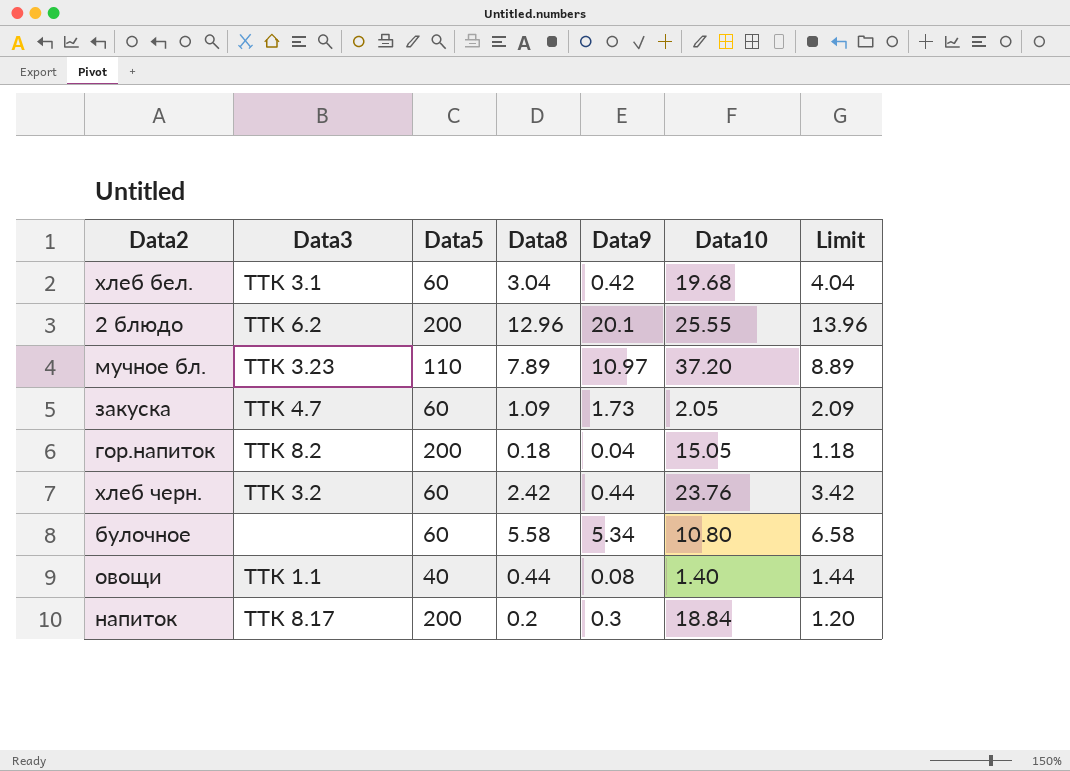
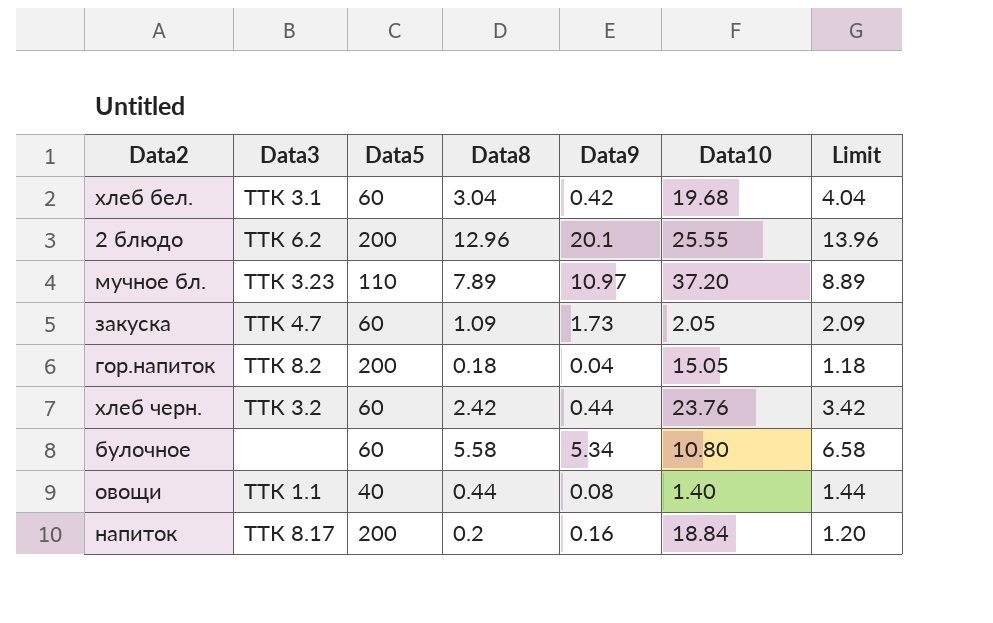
напиток | Data9: 0.3 -> 0.16

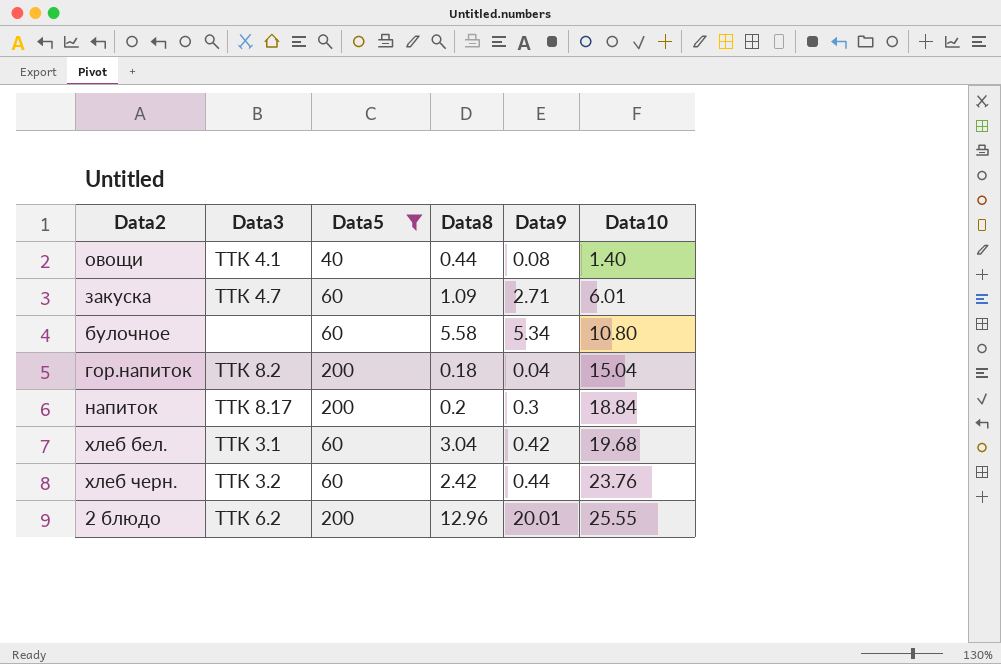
filter: none -> Data5 != 110
row order: none -> Data10 ascending
column Limit | formula: [Data8] + 1 -> none
овощи | Data3: ТТК 1.1 -> ТТК 4.1
закуска | Data9: 1.73 -> 2.71
закуска | Data10: 2.05 -> 6.01
гор.напиток | Data10: 15.05 -> 15.04
напиток | Data9: 0.16 -> 0.3
2 блюдо | Data9: 20.1 -> 20.01

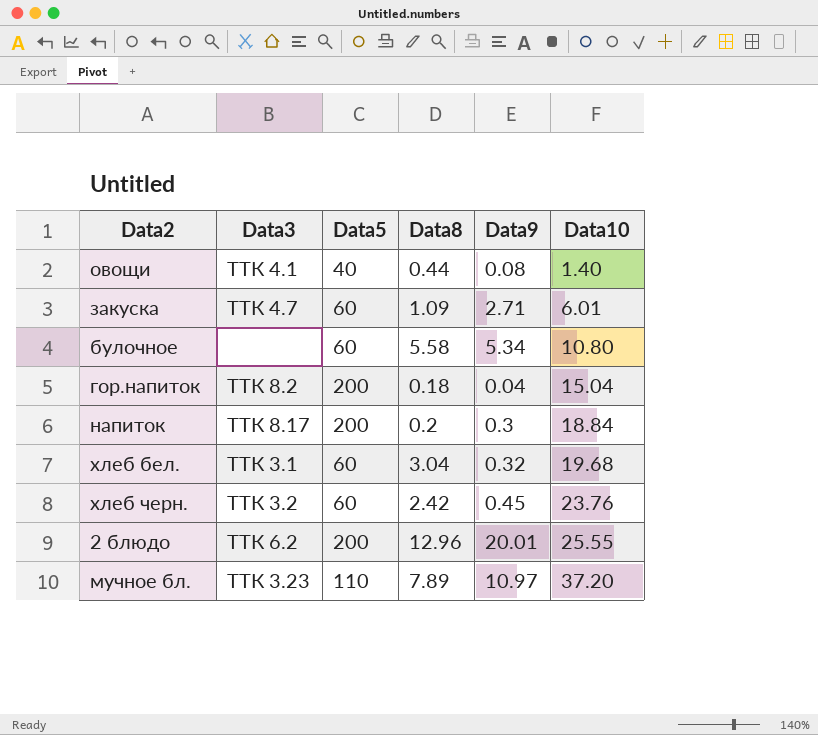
filter: Data5 != 110 -> none
хлеб бел. | Data9: 0.42 -> 0.32
хлеб черн. | Data9: 0.44 -> 0.45

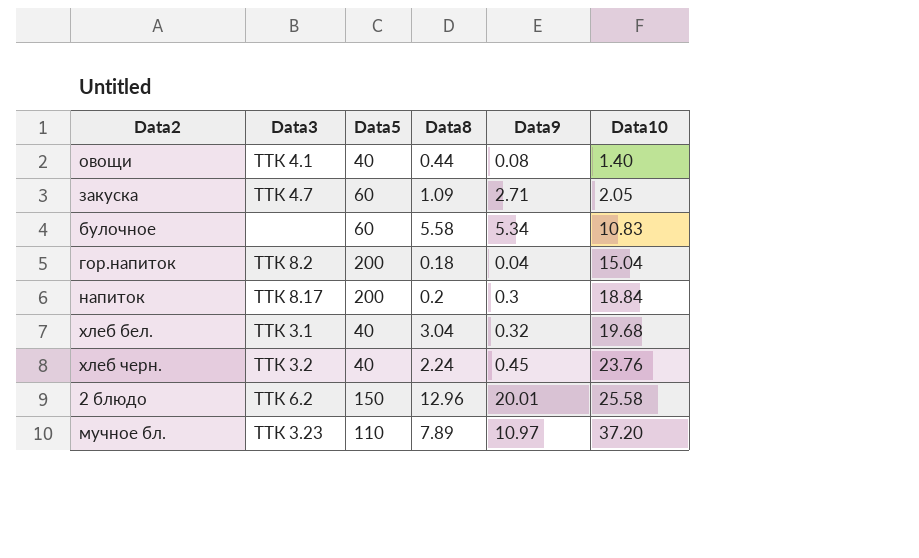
закуска | Data10: 6.01 -> 2.05
булочное | Data10: 10.80 -> 10.83
хлеб бел. | Data5: 60 -> 40
хлеб черн. | Data5: 60 -> 40
хлеб черн. | Data8: 2.42 -> 2.24
2 блюдо | Data5: 200 -> 150
2 блюдо | Data10: 25.55 -> 25.58

